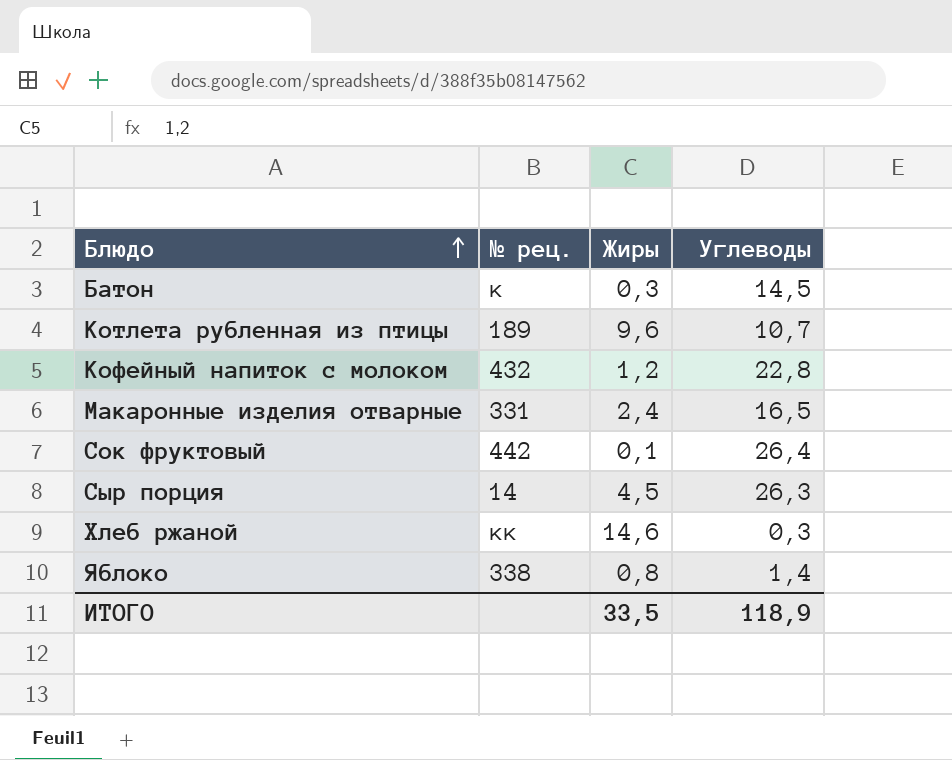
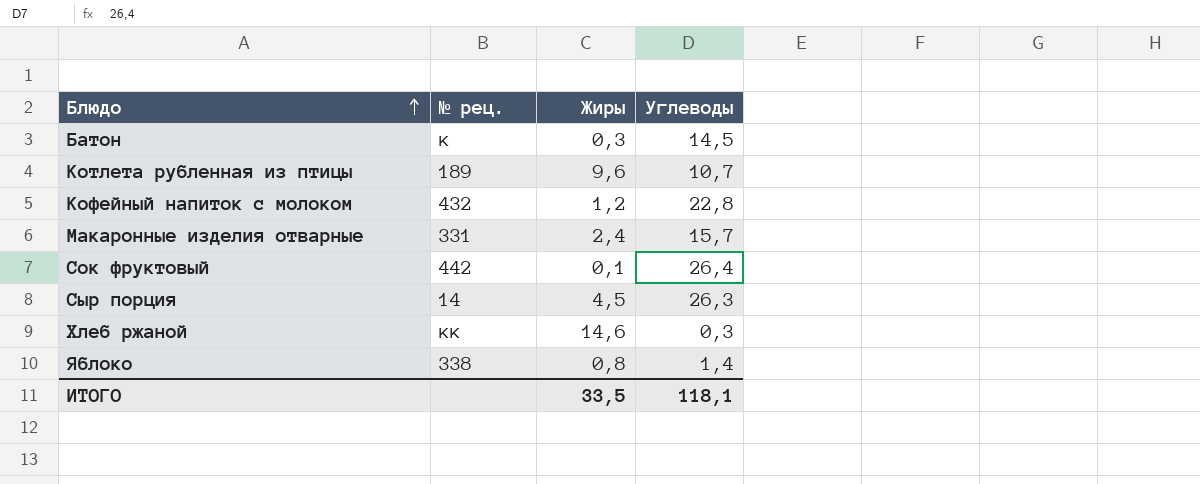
Макаронные изделия отварные | Углеводы: 16,5 -> 15,7
ИТОГО | Углеводы: 118,9 -> 118,1

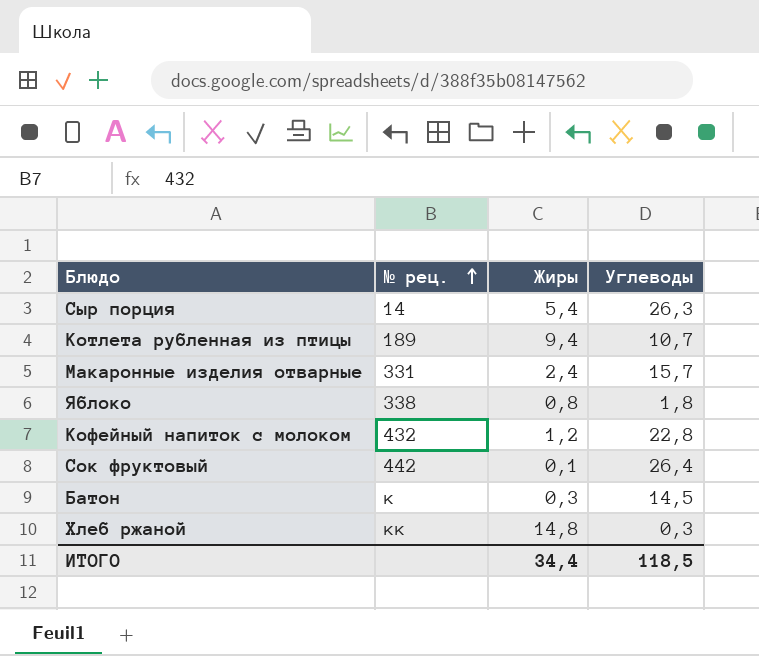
row order: Блюдо ascending -> № рец. ascending
Сыр порция | Жиры: 4,5 -> 5,4
Котлета рубленная из птицы | Жиры: 9,6 -> 9,4
Яблоко | Углеводы: 1,4 -> 1,8
Хлеб ржаной | Жиры: 14,6 -> 14,8
ИТОГО | Жиры: 33,5 -> 34,4
ИТОГО | Углеводы: 118,1 -> 118,5

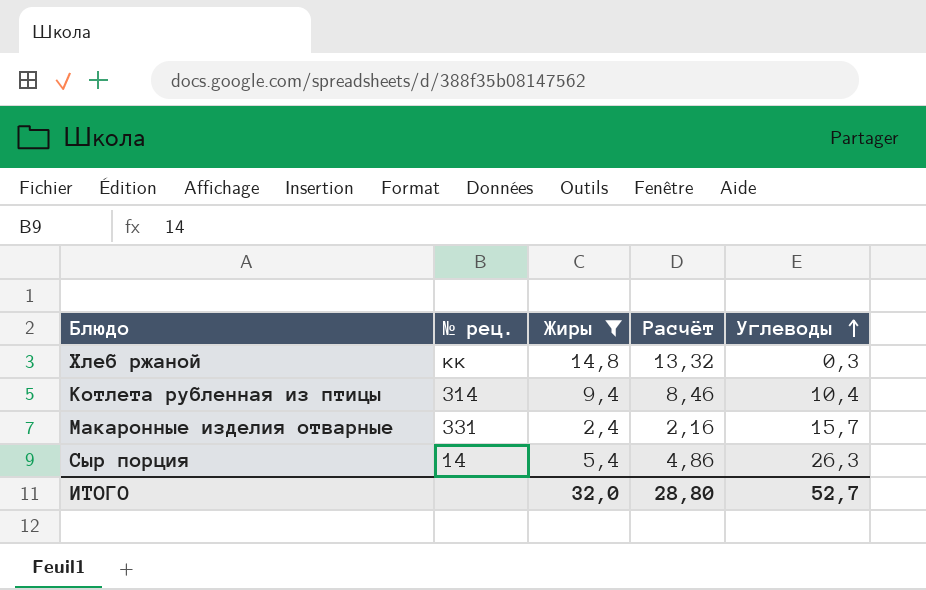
filter: none -> Жиры >= 2,4
row order: № рец. ascending -> Углеводы ascending
column Расчёт | formula: none -> [Жиры] * 0,9
Котлета рубленная из птицы | № рец.: 189 -> 314
Котлета рубленная из птицы | Углеводы: 10,7 -> 10,4
ИТОГО | Жиры: 34,4 -> 32,0
ИТОГО | Углеводы: 118,5 -> 52,7

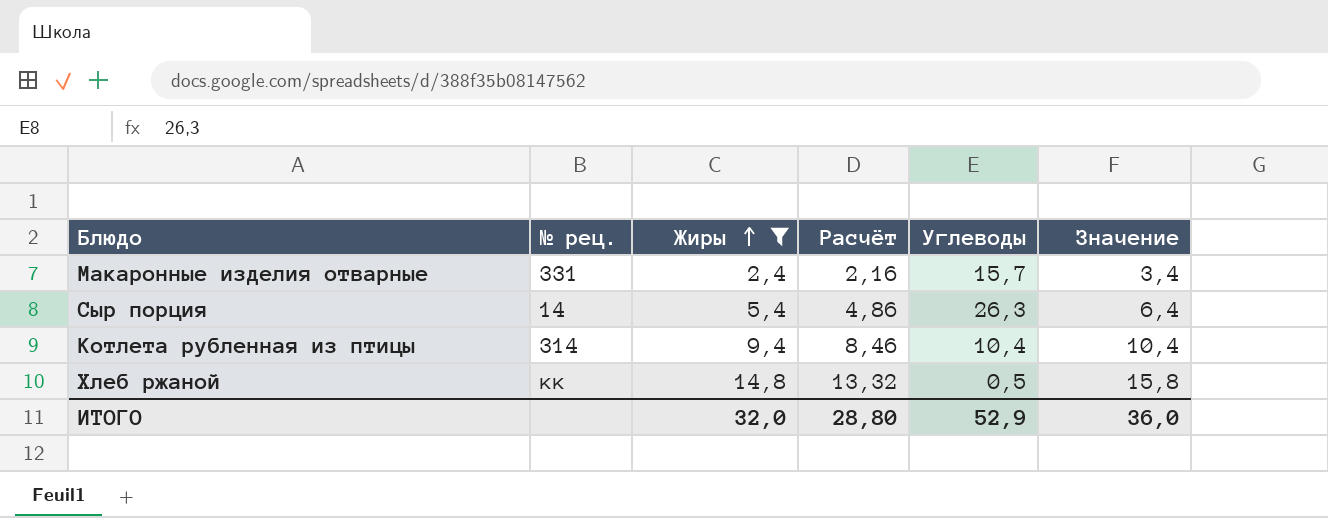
row order: Углеводы ascending -> Жиры ascending
column Значение | formula: none -> [Жиры] + 1
Хлеб ржаной | Углеводы: 0,3 -> 0,5
ИТОГО | Углеводы: 52,7 -> 52,9

